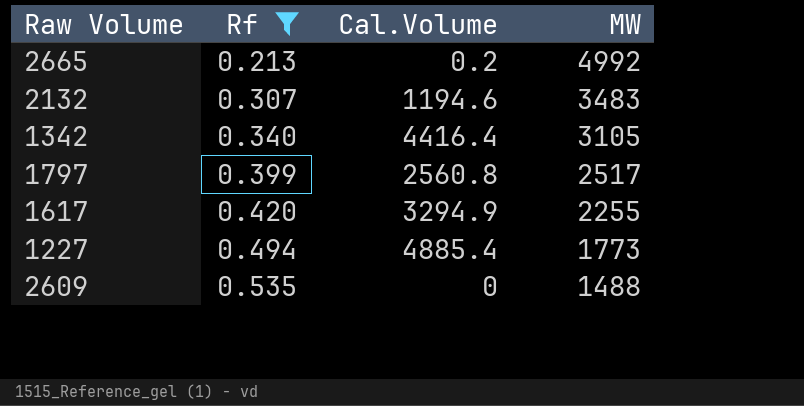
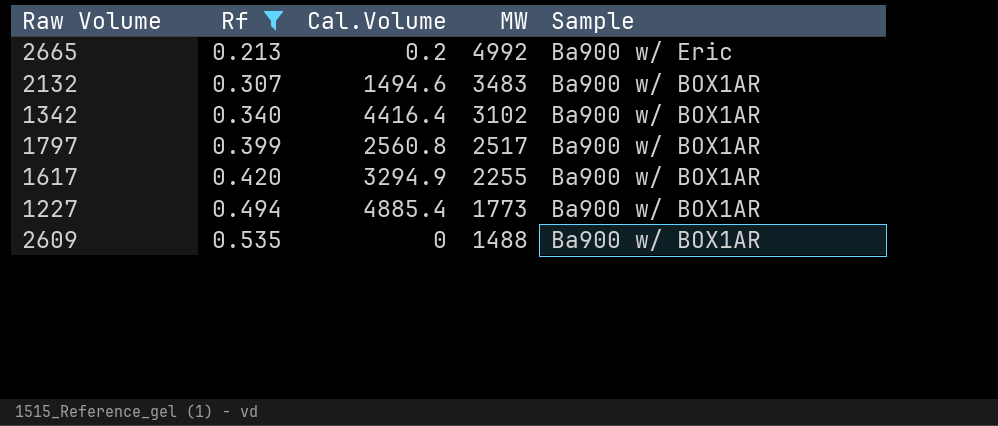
column Sample | position: none -> 5
2132 | Cal.Volume: 1194.6 -> 1494.6
1342 | MW: 3105 -> 3102

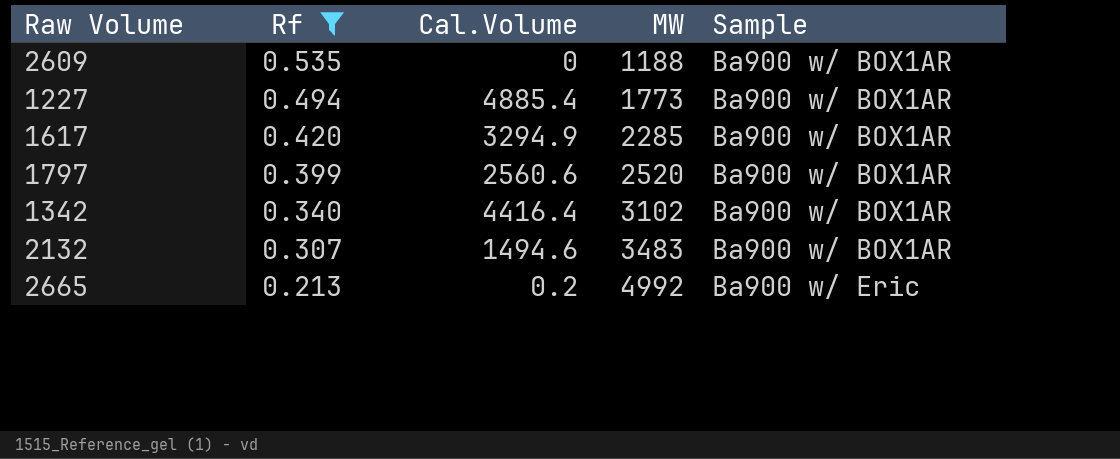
row order: Rf ascending -> Rf descending
2609 | MW: 1488 -> 1188
1617 | MW: 2255 -> 2285
1797 | Cal.Volume: 2560.8 -> 2560.6
1797 | MW: 2517 -> 2520

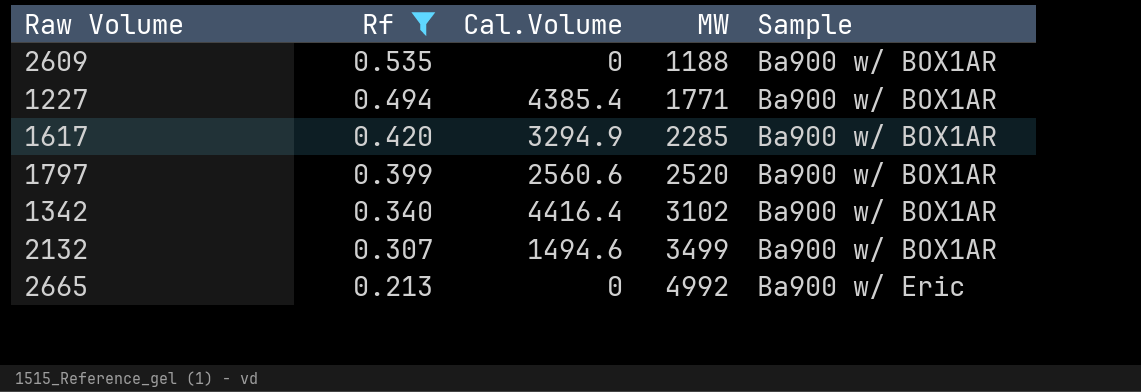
1227 | Cal.Volume: 4885.4 -> 4385.4
1227 | MW: 1773 -> 1771
2132 | MW: 3483 -> 3499
2665 | Cal.Volume: 0.2 -> 0

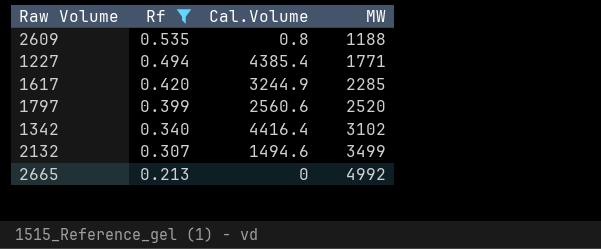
column Sample | position: 5 -> none
2609 | Cal.Volume: 0 -> 0.8
1617 | Cal.Volume: 3294.9 -> 3244.9

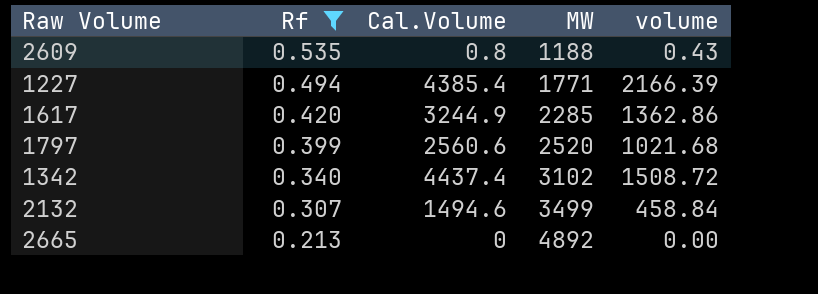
column volume | formula: none -> [Rf] * [Cal.Volume]
1342 | Cal.Volume: 4416.4 -> 4437.4
2665 | MW: 4992 -> 4892

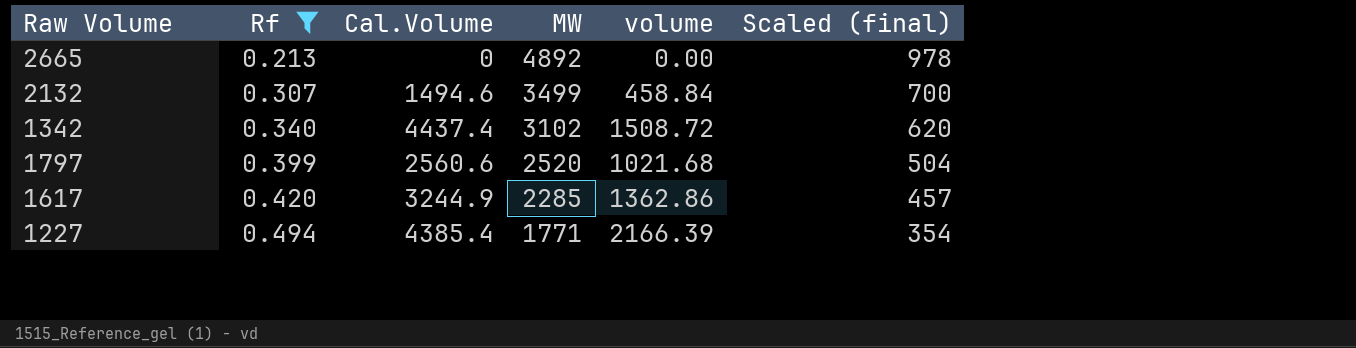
row order: Rf descending -> Rf ascending
column Scaled (final) | formula: none -> [MW] * 0.2
row 2609: 0.535 | 0.8 | 1188 | 0.43 -> none

